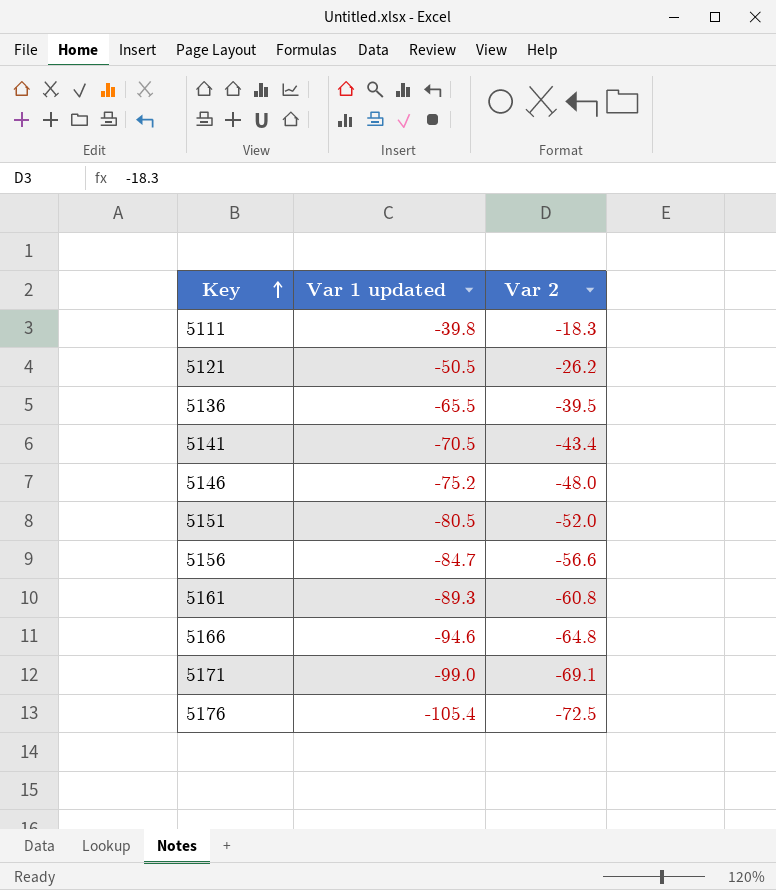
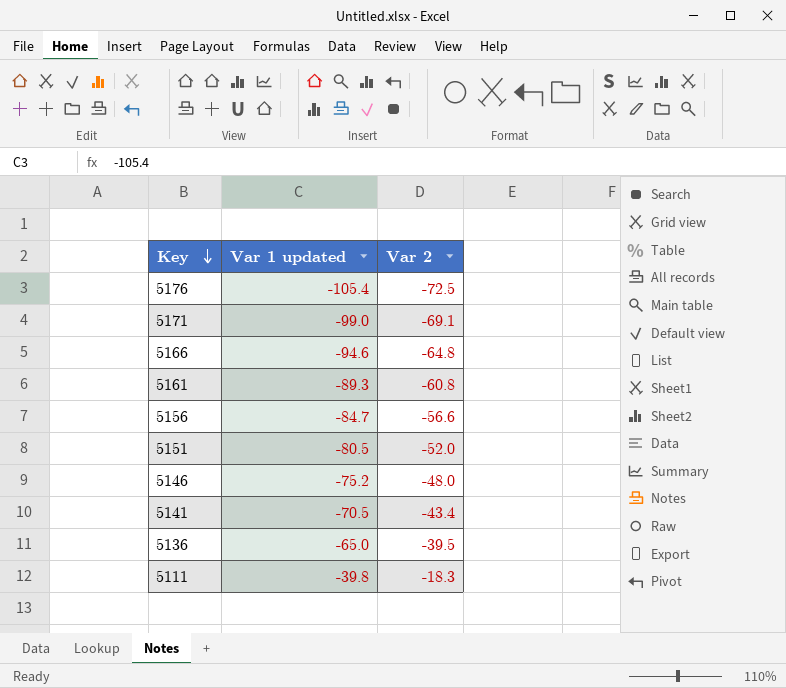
row order: Key ascending -> Key descending
row 5121: -50.5 | -26.2 -> none
5136 | Var 1 updated: -65.5 -> -65.0

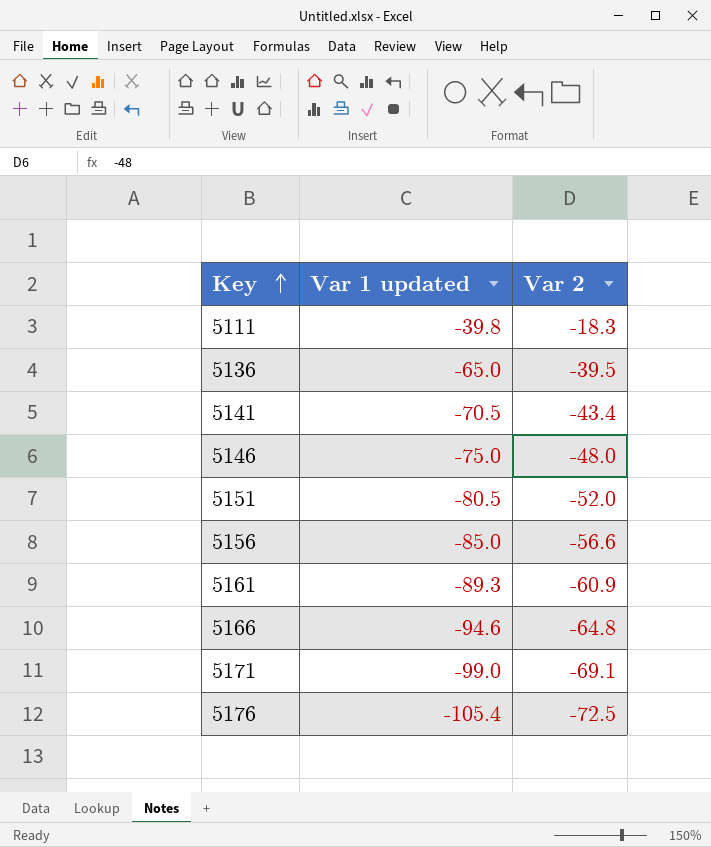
row order: Key descending -> Key ascending
5146 | Var 1 updated: -75.2 -> -75.0
5156 | Var 1 updated: -84.7 -> -85.0
5161 | Var 2: -60.8 -> -60.9

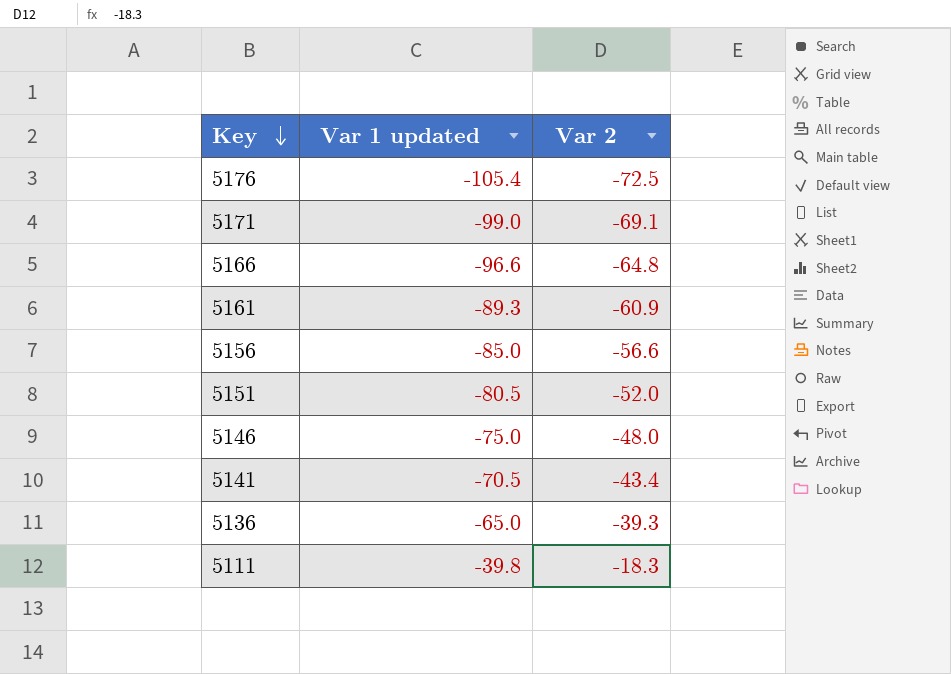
row order: Key ascending -> Key descending
5166 | Var 1 updated: -94.6 -> -96.6
5136 | Var 2: -39.5 -> -39.3

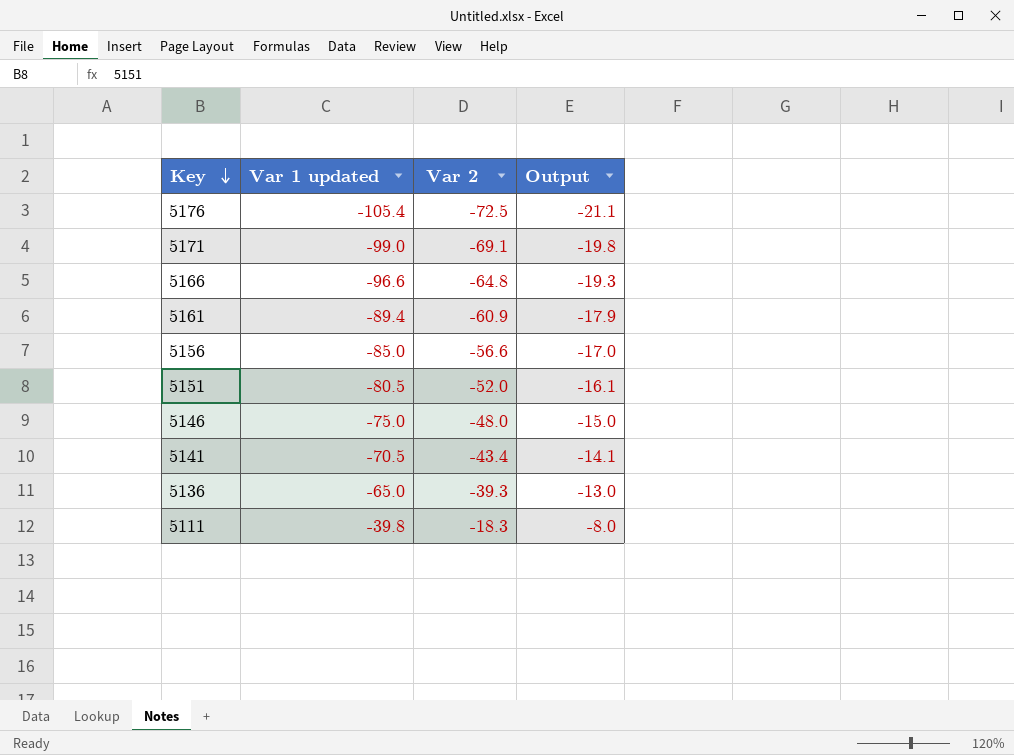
column Output | formula: none -> [Var 1 updated] * 0.2
5161 | Var 1 updated: -89.3 -> -89.4

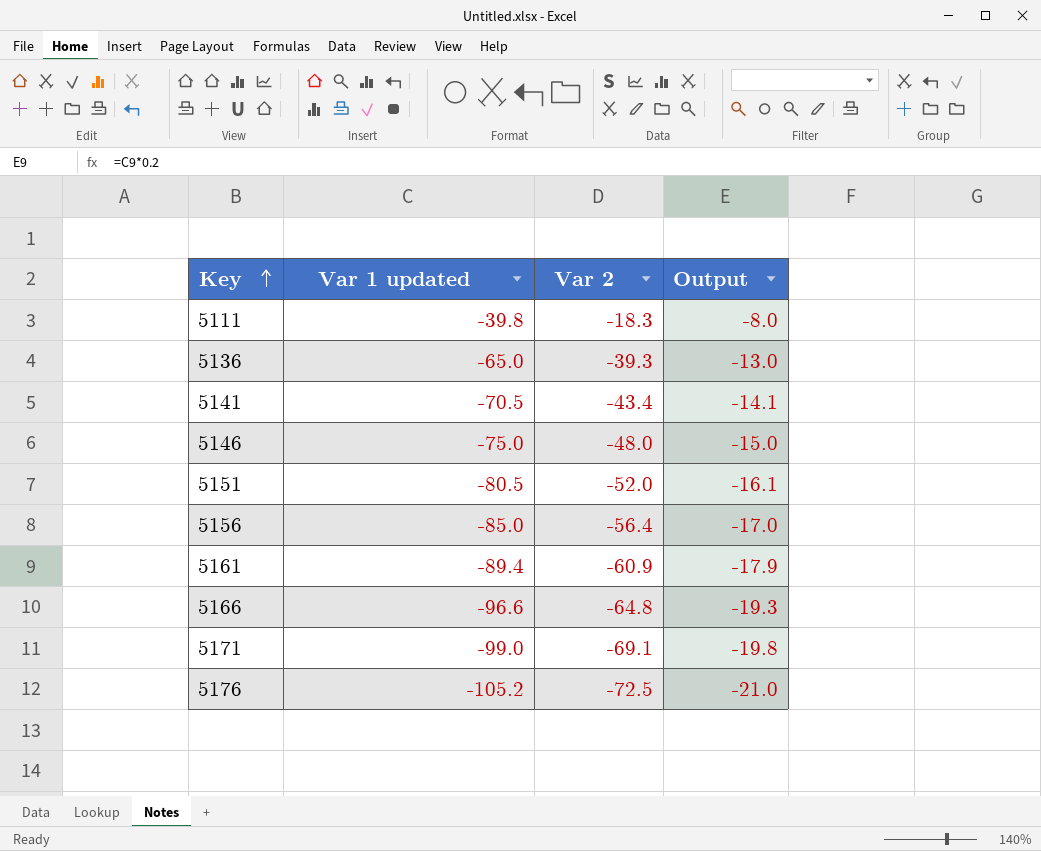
row order: Key descending -> Key ascending
5156 | Var 2: -56.6 -> -56.4
5176 | Var 1 updated: -105.4 -> -105.2
5176 | Output: -21.1 -> -21.0

